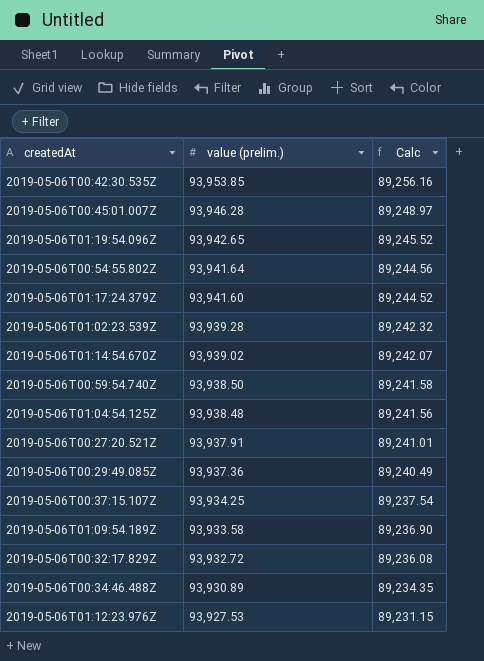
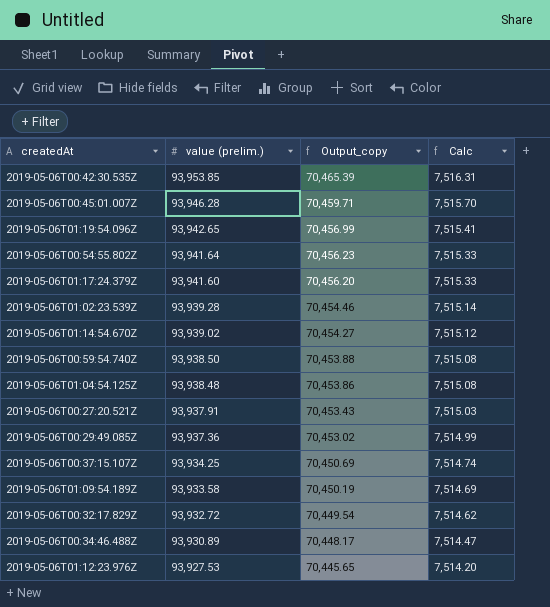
column Output_copy | formula: none -> [value (prelim.)] * 0.75
column Calc | formula: [value (prelim.)] * 0.95 -> [value (prelim.)] * 0.08

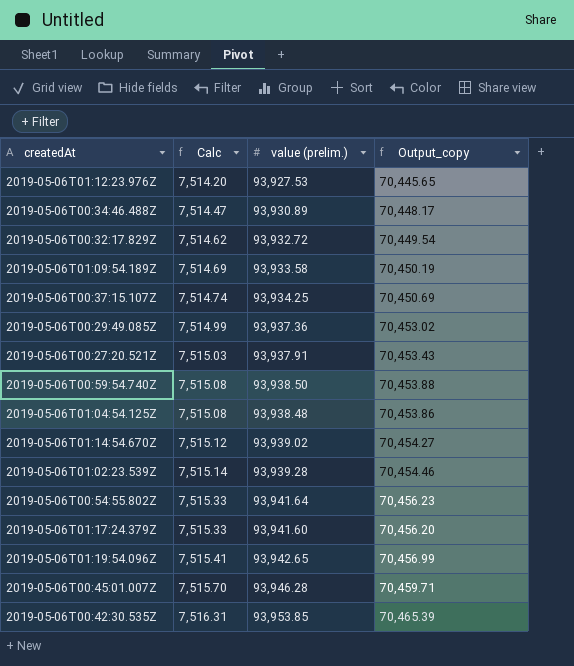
row order: value (prelim.) descending -> Calc ascending
column Calc | position: 4 -> 2

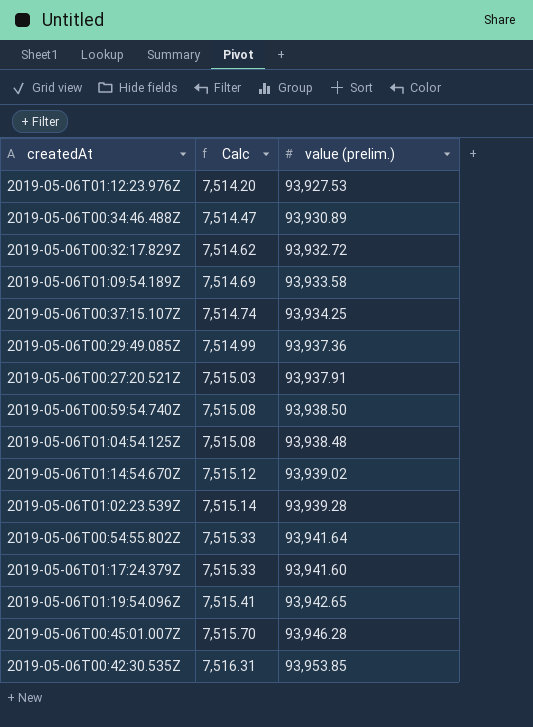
column Output_copy | formula: [value (prelim.)] * 0.75 -> none

